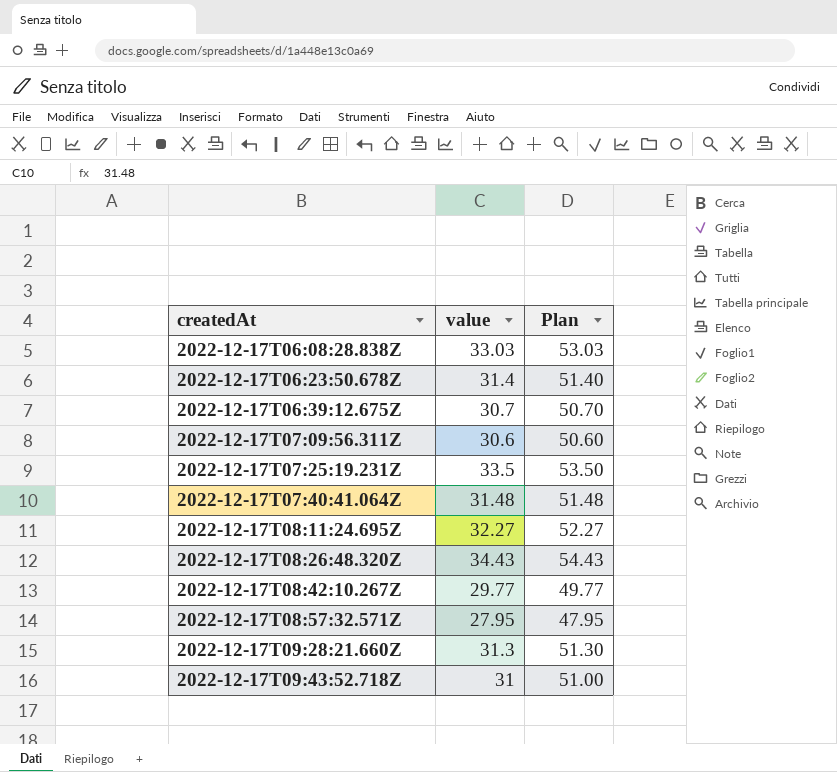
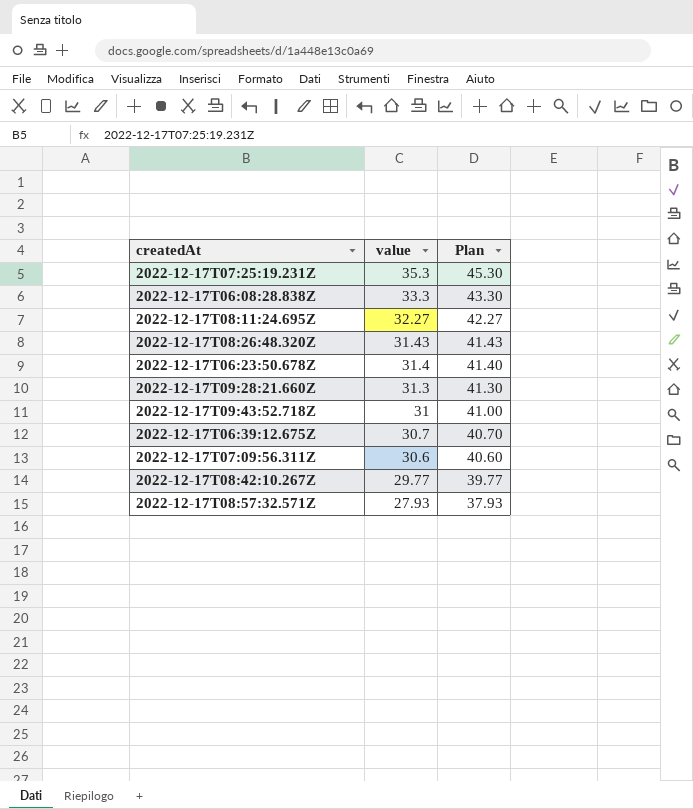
row order: createdAt ascending -> value descending
column Plan | formula: [value] + 20 -> [value] + 10
row 2022-12-17T07:40:41.064Z: 31.48 | 51.48 -> none
2022-12-17T07:25:19.231Z | value: 33.5 -> 35.3
2022-12-17T06:08:28.838Z | value: 33.03 -> 33.3
2022-12-17T08:26:48.320Z | value: 34.43 -> 31.43
2022-12-17T08:57:32.571Z | value: 27.95 -> 27.93

